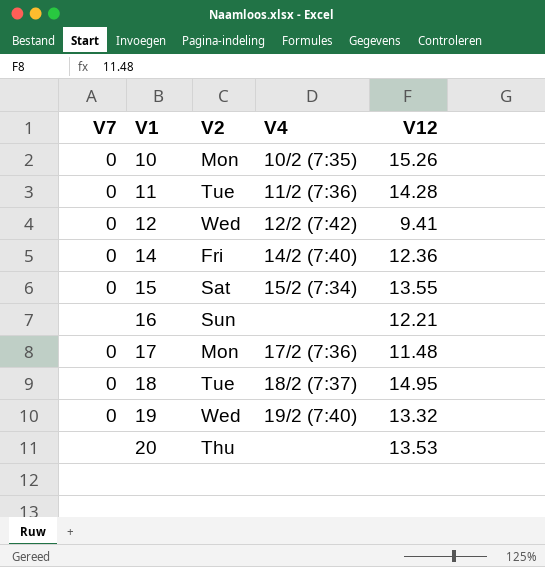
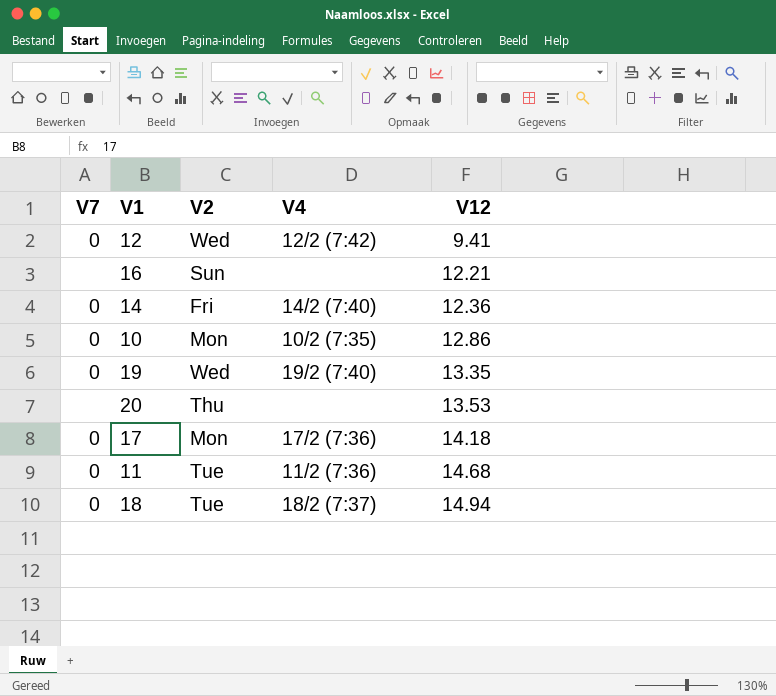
row order: V1 ascending -> V12 ascending
row 15: 0 | Sat | 15/2 (7:34) | 13.55 -> none
10 | V12: 15.26 -> 12.86
19 | V12: 13.32 -> 13.35
17 | V12: 11.48 -> 14.18
11 | V12: 14.28 -> 14.68
18 | V12: 14.95 -> 14.94

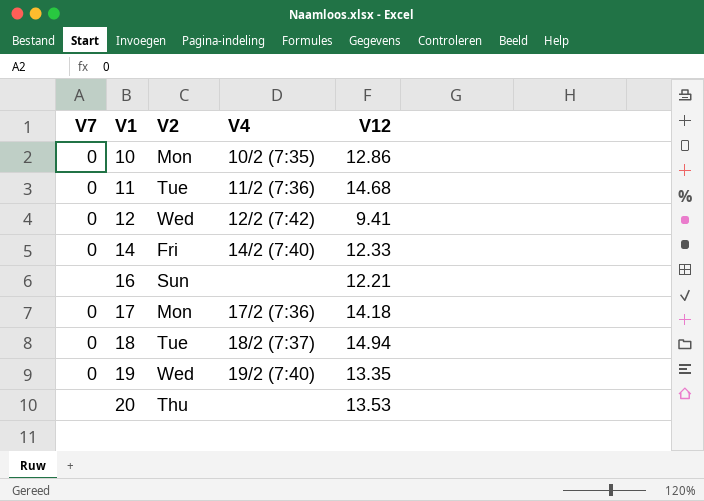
row order: V12 ascending -> V1 ascending
14 | V12: 12.36 -> 12.33

